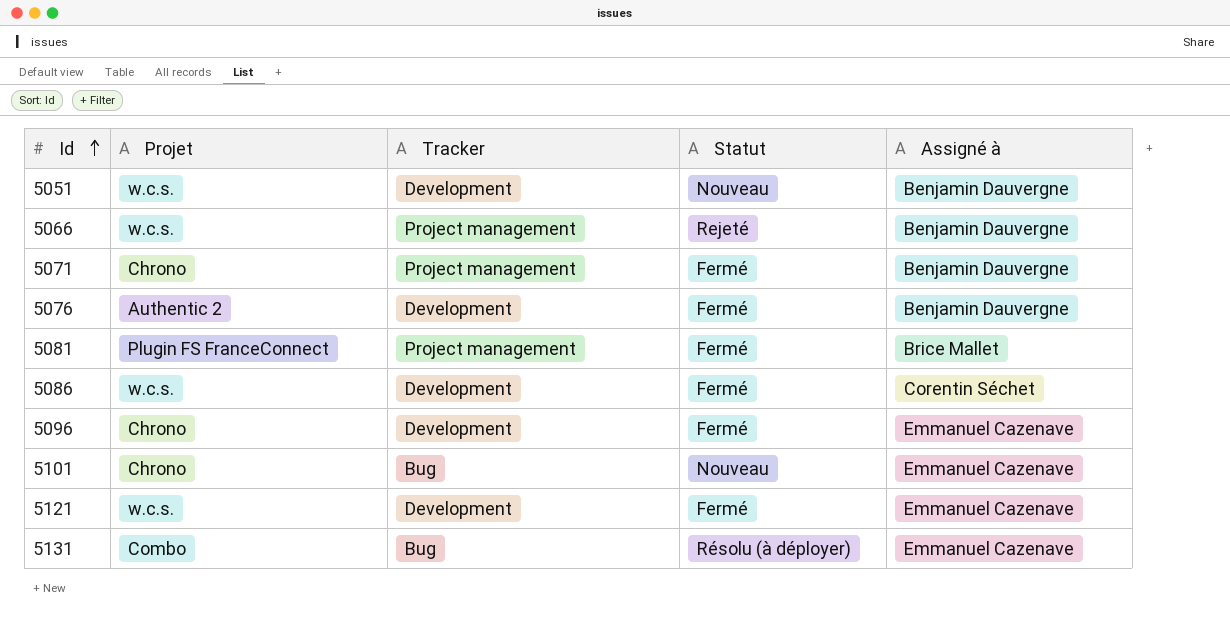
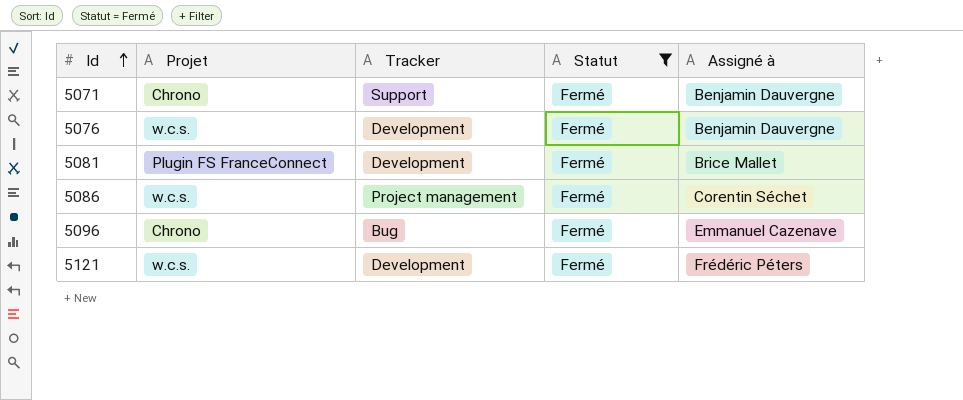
filter: none -> Statut = Fermé
5071 | Tracker: Project management -> Support
5076 | Projet: Authentic 2 -> w.c.s.
5081 | Tracker: Project management -> Development
5086 | Tracker: Development -> Project management
5096 | Tracker: Development -> Bug
5121 | Assigné à: Emmanuel Cazenave -> Frédéric Péters

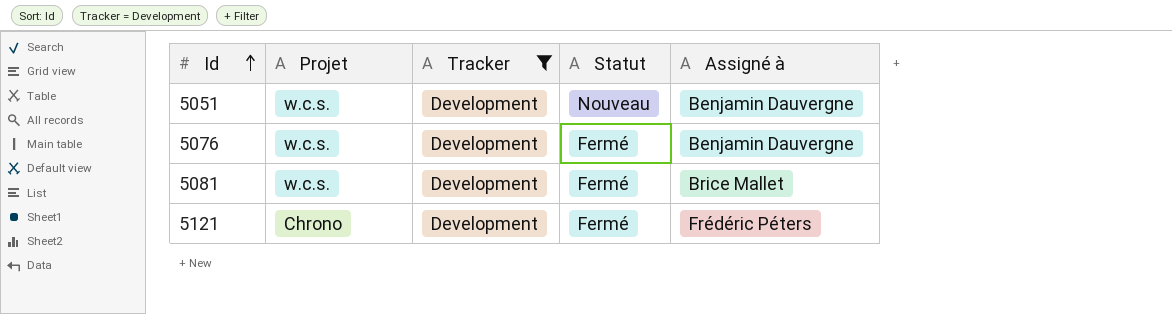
filter: Statut = Fermé -> Tracker = Development
5081 | Projet: Plugin FS FranceConnect -> w.c.s.
5121 | Projet: w.c.s. -> Chrono

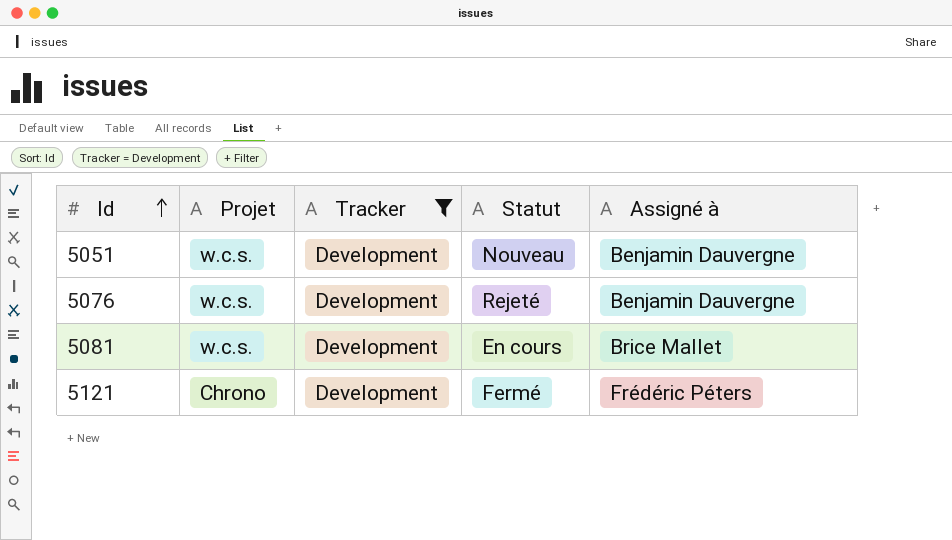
5076 | Statut: Fermé -> Rejeté
5081 | Statut: Fermé -> En cours

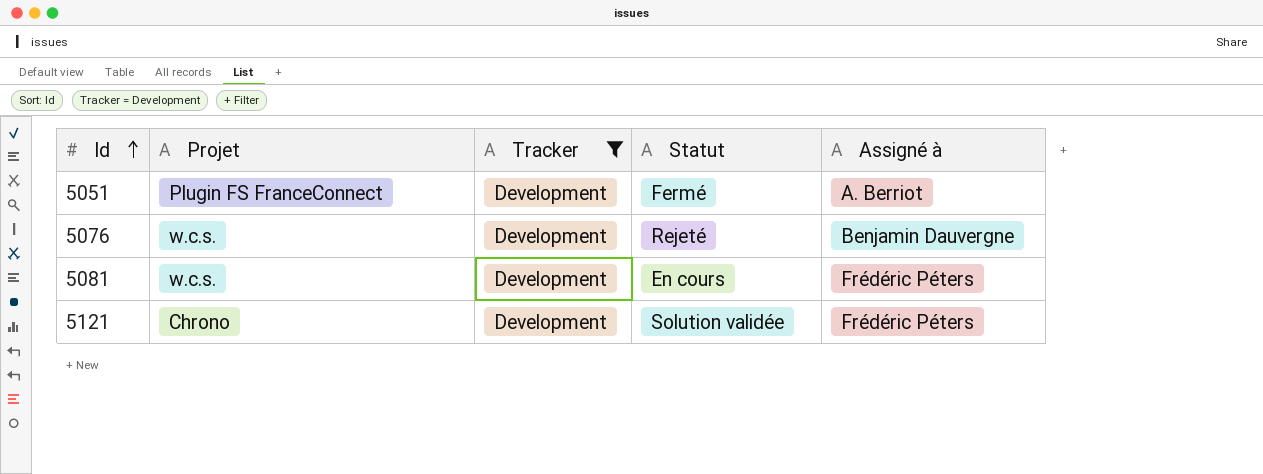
5051 | Projet: w.c.s. -> Plugin FS FranceConnect
5051 | Statut: Nouveau -> Fermé
5051 | Assigné à: Benjamin Dauvergne -> A. Berriot
5081 | Assigné à: Brice Mallet -> Frédéric Péters
5121 | Statut: Fermé -> Solution validée

